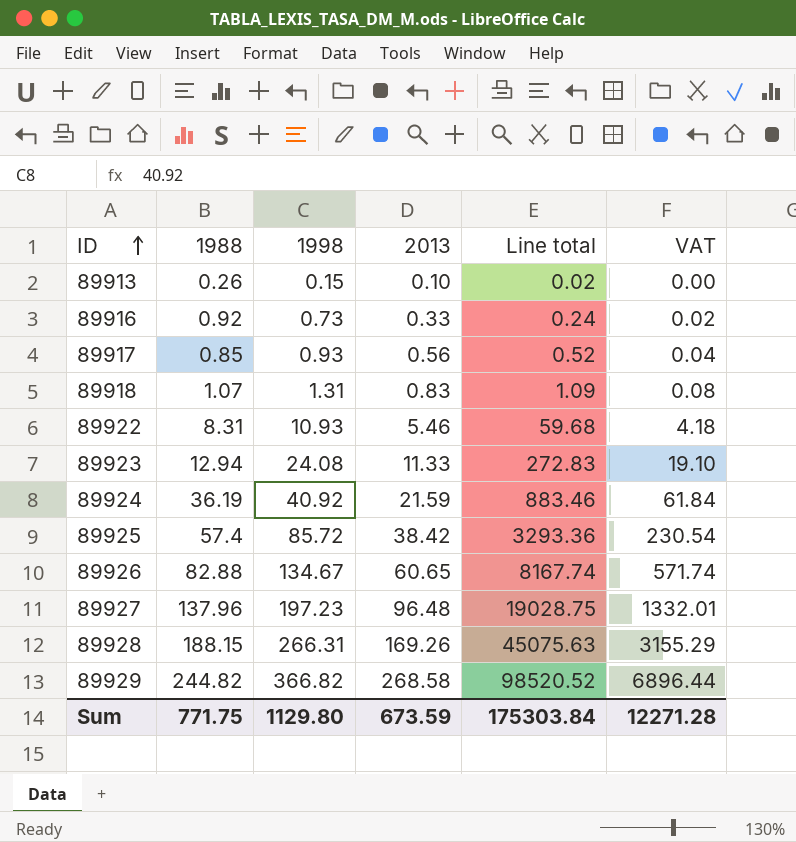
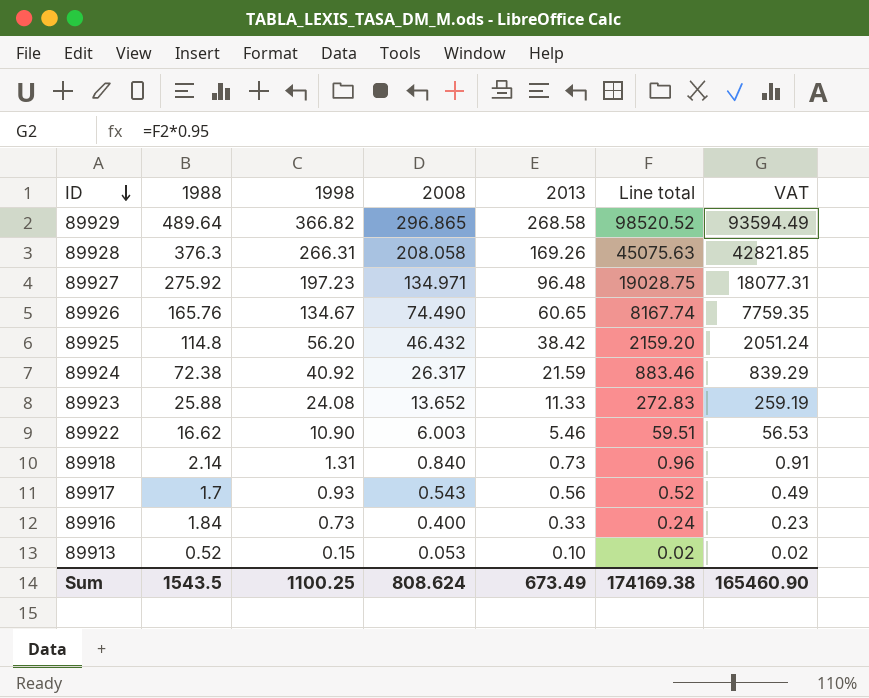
row order: ID ascending -> ID descending
column 2008 | position: none -> 4
column VAT | formula: [Line total] * 0.07 -> [Line total] * 0.95
89929 | 1988: 244.82 -> 489.64
89928 | 1988: 188.15 -> 376.3
89927 | 1988: 137.96 -> 275.92
89926 | 1988: 82.88 -> 165.76
89925 | 1988: 57.4 -> 114.8
89925 | 1998: 85.72 -> 56.20
89925 | Line total: 3293.36 -> 2159.20
89924 | 1988: 36.19 -> 72.38
89923 | 1988: 12.94 -> 25.88
89922 | 1988: 8.31 -> 16.62
89922 | 1998: 10.93 -> 10.90
89922 | Line total: 59.68 -> 59.51
89918 | 1988: 1.07 -> 2.14
89918 | 2013: 0.83 -> 0.73
89918 | Line total: 1.09 -> 0.96
89917 | 1988: 0.85 -> 1.7
89916 | 1988: 0.92 -> 1.84
89913 | 1988: 0.26 -> 0.52
Sum | 1988: 771.75 -> 1543.5
Sum | 1998: 1129.80 -> 1100.25
Sum | 2013: 673.59 -> 673.49
Sum | Line total: 175303.84 -> 174169.38
Sum | VAT: 12271.28 -> 165460.90

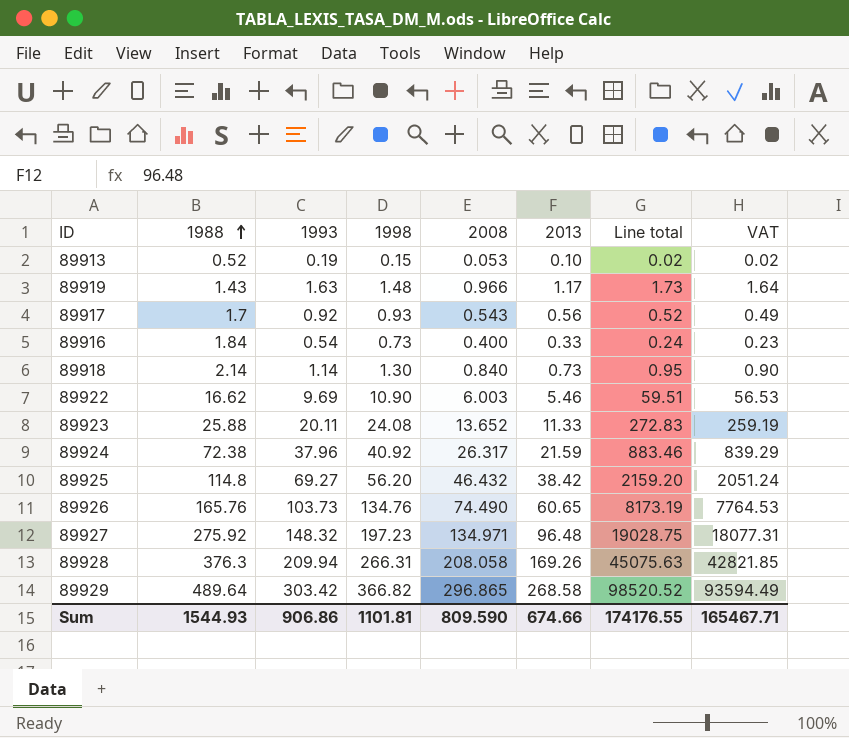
row order: ID descending -> 1988 ascending
column 1993 | position: none -> 3
row 89919: none -> 1.43 | 1.63 | 1.48 | 0.966 | 1.17 | 1.73 | 1.64
89918 | 1998: 1.31 -> 1.30
89918 | Line total: 0.96 -> 0.95
89918 | VAT: 0.91 -> 0.90
89926 | 1998: 134.67 -> 134.76
89926 | Line total: 8167.74 -> 8173.19
89926 | VAT: 7759.35 -> 7764.53
Sum | 1988: 1543.5 -> 1544.93
Sum | 1998: 1100.25 -> 1101.81
Sum | 2008: 808.624 -> 809.590
Sum | 2013: 673.49 -> 674.66
Sum | Line total: 174169.38 -> 174176.55
Sum | VAT: 165460.90 -> 165467.71

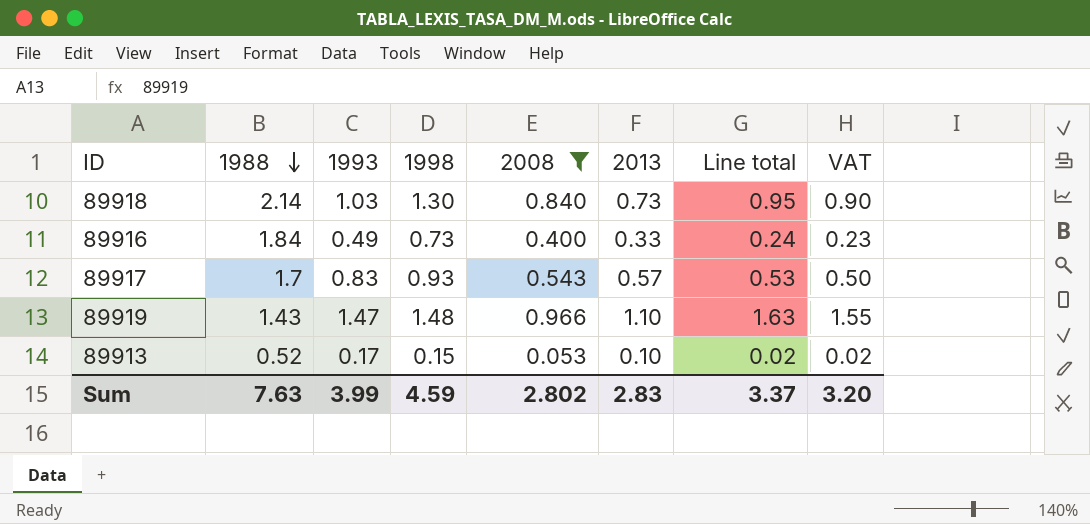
filter: none -> 2008 <= 0.966
row order: 1988 ascending -> 1988 descending
89918 | 1993: 1.14 -> 1.03
89916 | 1993: 0.54 -> 0.49
89917 | 1993: 0.92 -> 0.83
89917 | 2013: 0.56 -> 0.57
89917 | Line total: 0.52 -> 0.53
89917 | VAT: 0.49 -> 0.50
89919 | 1993: 1.63 -> 1.47
89919 | 2013: 1.17 -> 1.10
89919 | Line total: 1.73 -> 1.63
89919 | VAT: 1.64 -> 1.55
89913 | 1993: 0.19 -> 0.17
Sum | 1988: 1544.93 -> 7.63
Sum | 1993: 906.86 -> 3.99
Sum | 1998: 1101.81 -> 4.59
Sum | 2008: 809.590 -> 2.802
Sum | 2013: 674.66 -> 2.83
Sum | Line total: 174176.55 -> 3.37
Sum | VAT: 165467.71 -> 3.20

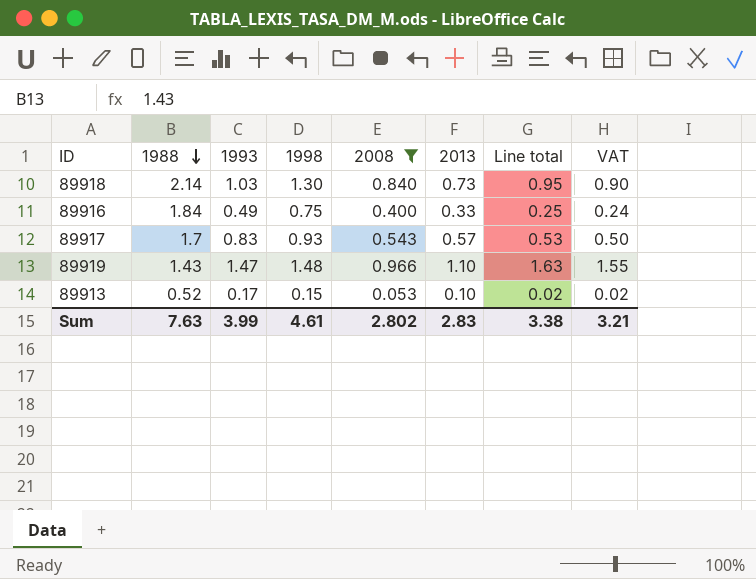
89916 | 1998: 0.73 -> 0.75
89916 | Line total: 0.24 -> 0.25
89916 | VAT: 0.23 -> 0.24
Sum | 1998: 4.59 -> 4.61
Sum | Line total: 3.37 -> 3.38
Sum | VAT: 3.20 -> 3.21

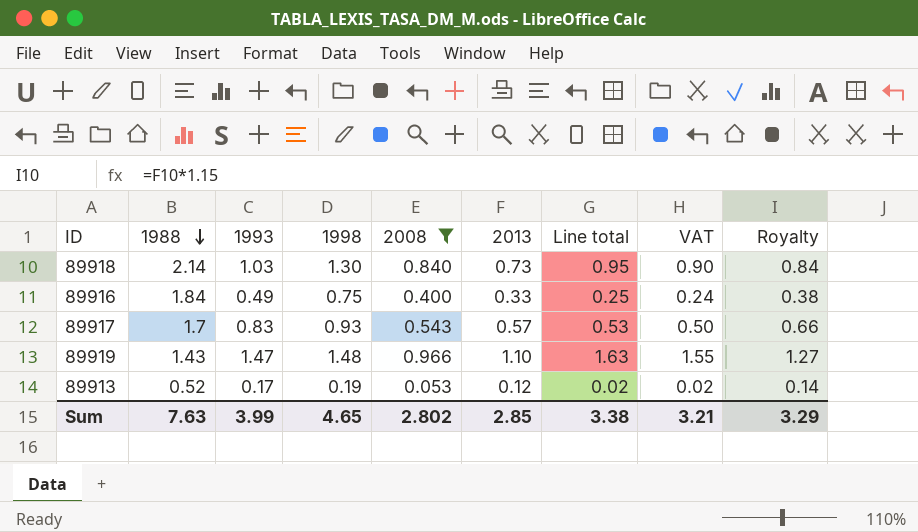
column Royalty | formula: none -> [2013] * 1.15
89913 | 1998: 0.15 -> 0.19
89913 | 2013: 0.10 -> 0.12
Sum | 1998: 4.61 -> 4.65
Sum | 2013: 2.83 -> 2.85

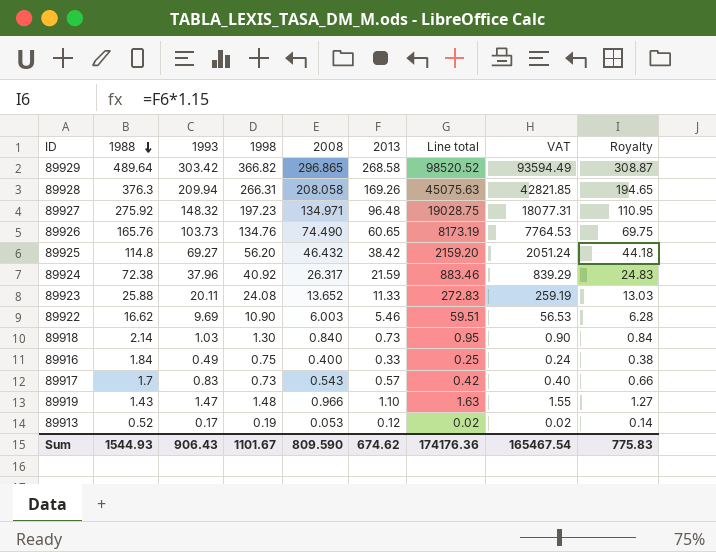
filter: 2008 <= 0.966 -> none
89917 | 1998: 0.93 -> 0.73
89917 | Line total: 0.53 -> 0.42
89917 | VAT: 0.50 -> 0.40
Sum | 1988: 7.63 -> 1544.93
Sum | 1993: 3.99 -> 906.43
Sum | 1998: 4.65 -> 1101.67
Sum | 2008: 2.802 -> 809.590
Sum | 2013: 2.85 -> 674.62
Sum | Line total: 3.38 -> 174176.36
Sum | VAT: 3.21 -> 165467.54
Sum | Royalty: 3.29 -> 775.83

